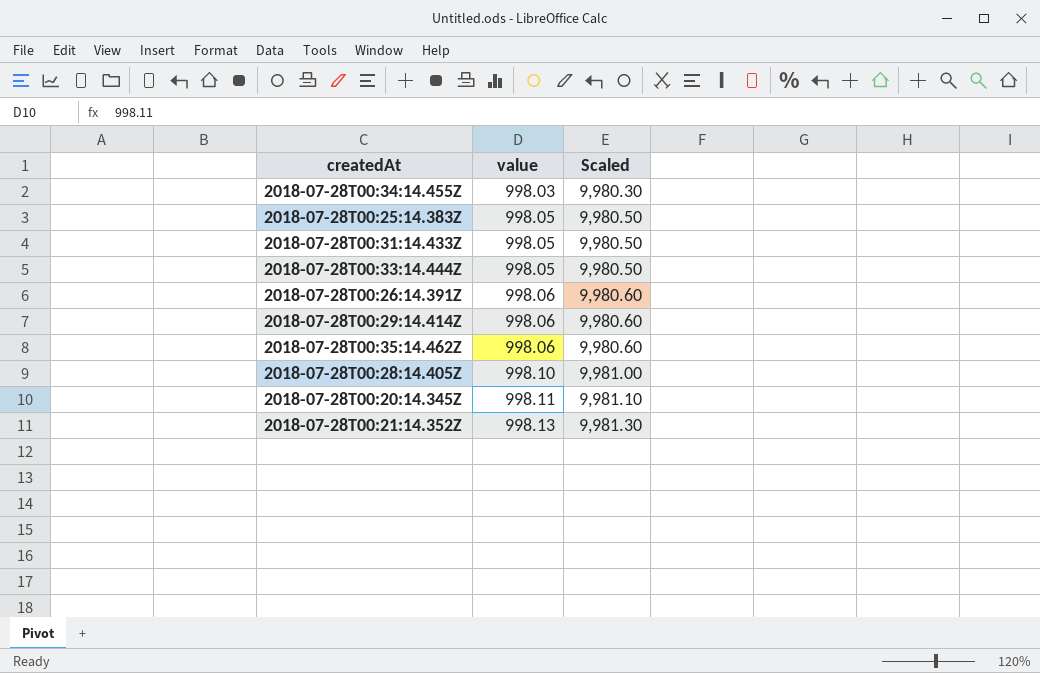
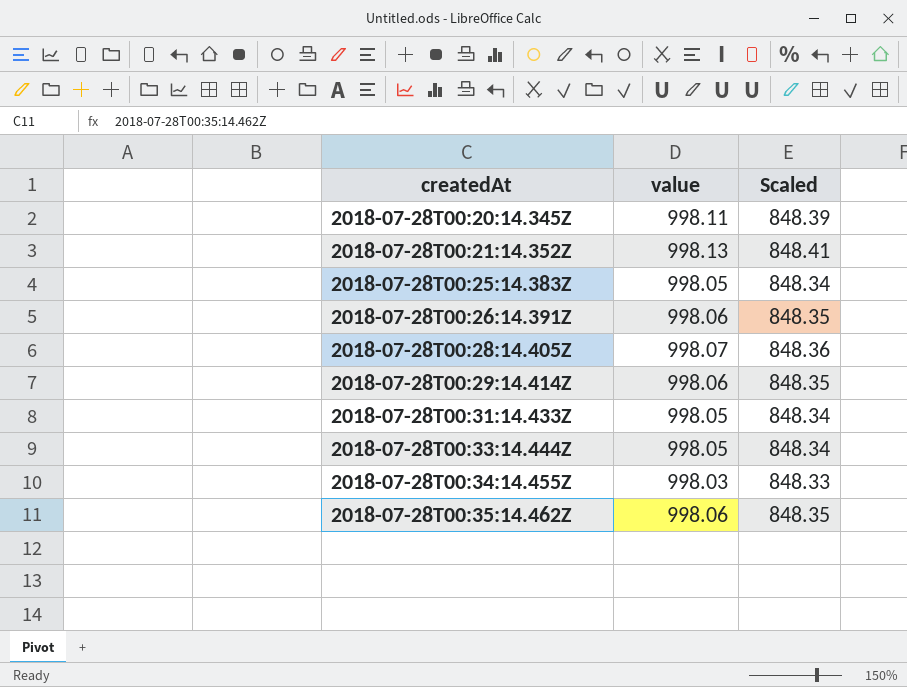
row order: value ascending -> createdAt ascending
column Scaled | formula: [value] * 10 -> [value] * 0.85
2018-07-28T00:28:14.405Z | value: 998.10 -> 998.07

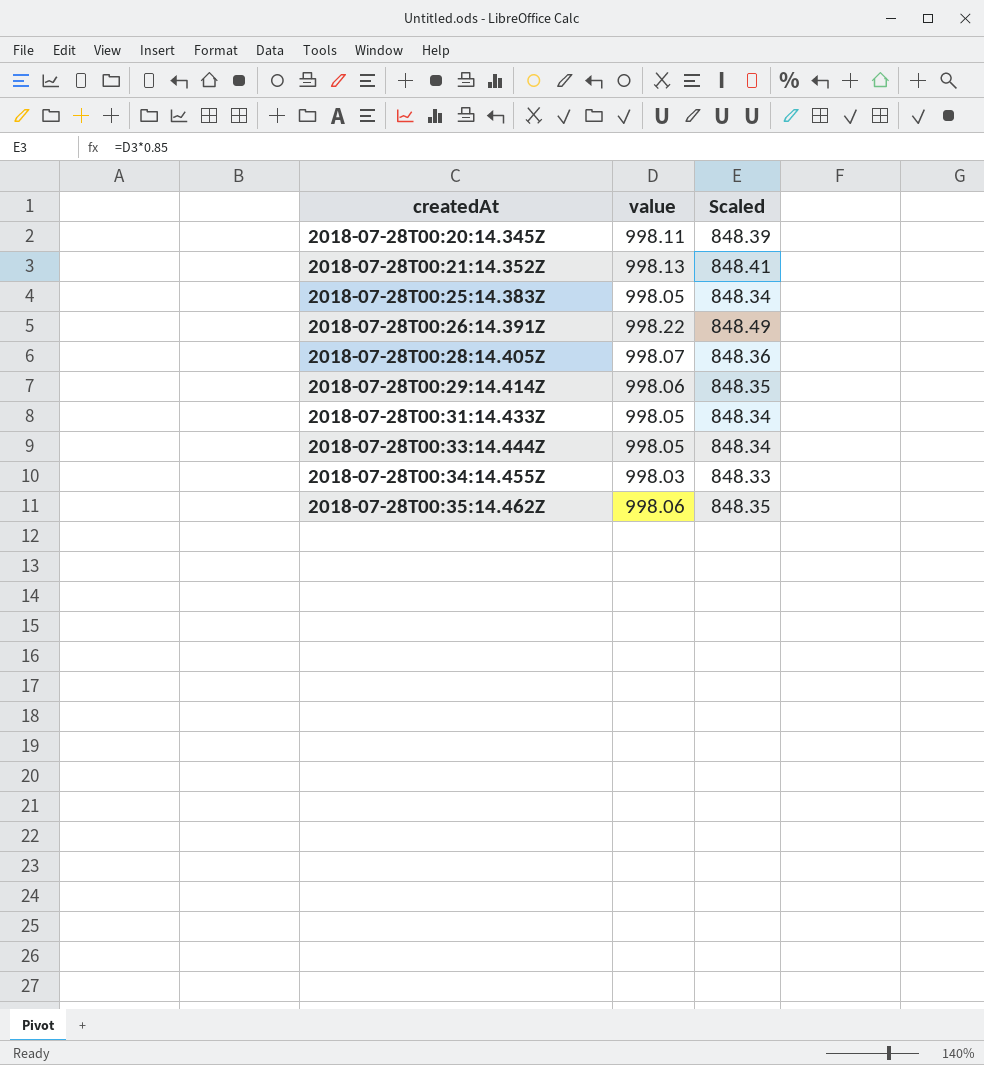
2018-07-28T00:26:14.391Z | value: 998.06 -> 998.22
2018-07-28T00:26:14.391Z | Scaled: 848.35 -> 848.49

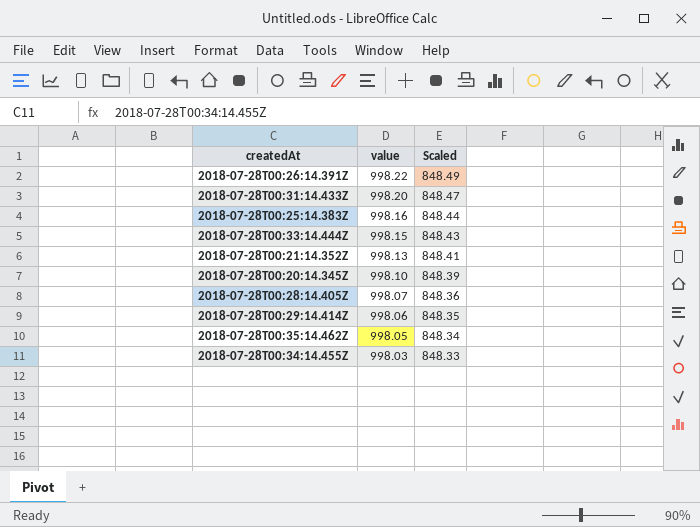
row order: createdAt ascending -> value descending
2018-07-28T00:31:14.433Z | value: 998.05 -> 998.20
2018-07-28T00:31:14.433Z | Scaled: 848.34 -> 848.47
2018-07-28T00:25:14.383Z | value: 998.05 -> 998.16
2018-07-28T00:25:14.383Z | Scaled: 848.34 -> 848.44
2018-07-28T00:33:14.444Z | value: 998.05 -> 998.15
2018-07-28T00:33:14.444Z | Scaled: 848.34 -> 848.43
2018-07-28T00:20:14.345Z | value: 998.11 -> 998.10
2018-07-28T00:35:14.462Z | value: 998.06 -> 998.05
2018-07-28T00:35:14.462Z | Scaled: 848.35 -> 848.34

